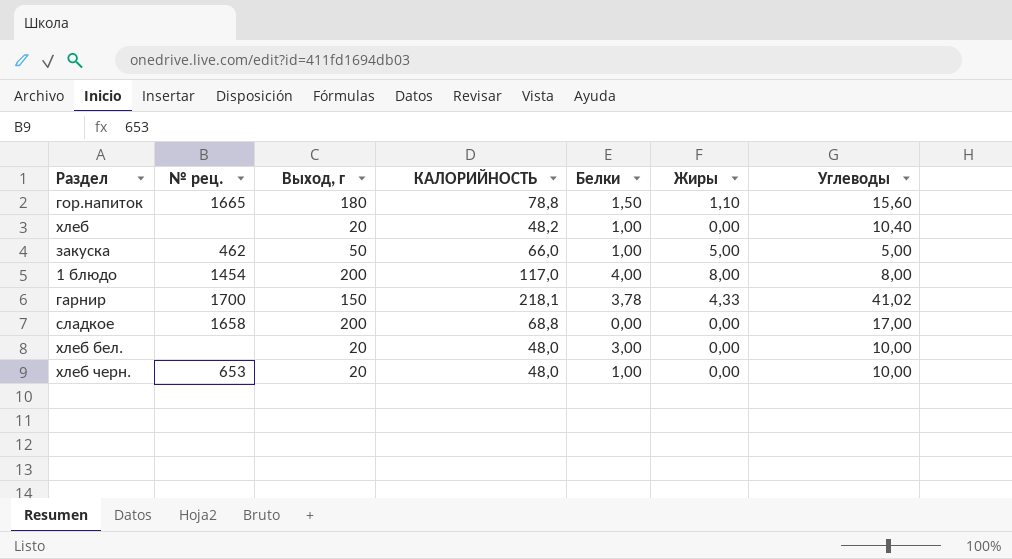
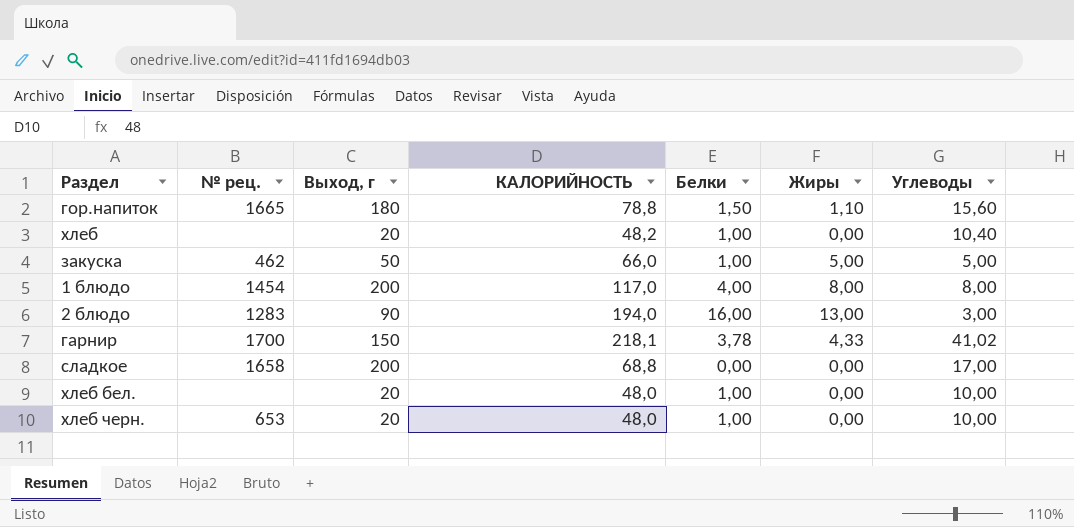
row 2 блюдо: none -> 1283 | 90 | 194,0 | 16,00 | 13,00 | 3,00
хлеб бел. | Белки: 3,00 -> 1,00

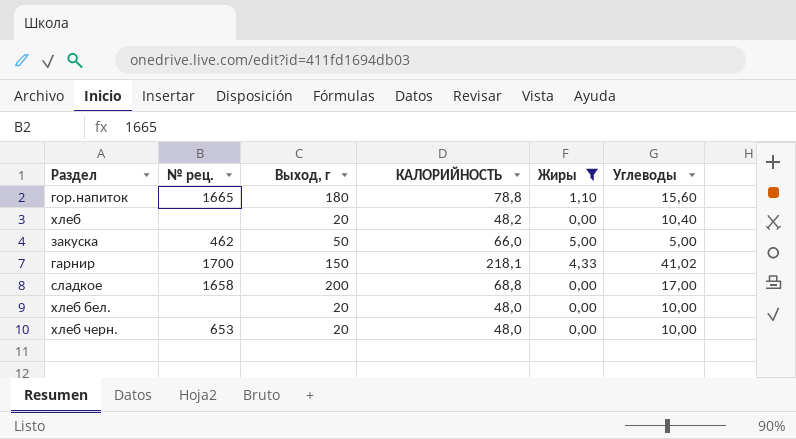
filter: none -> Жиры <= 5,00
column Белки | position: 5 -> none

